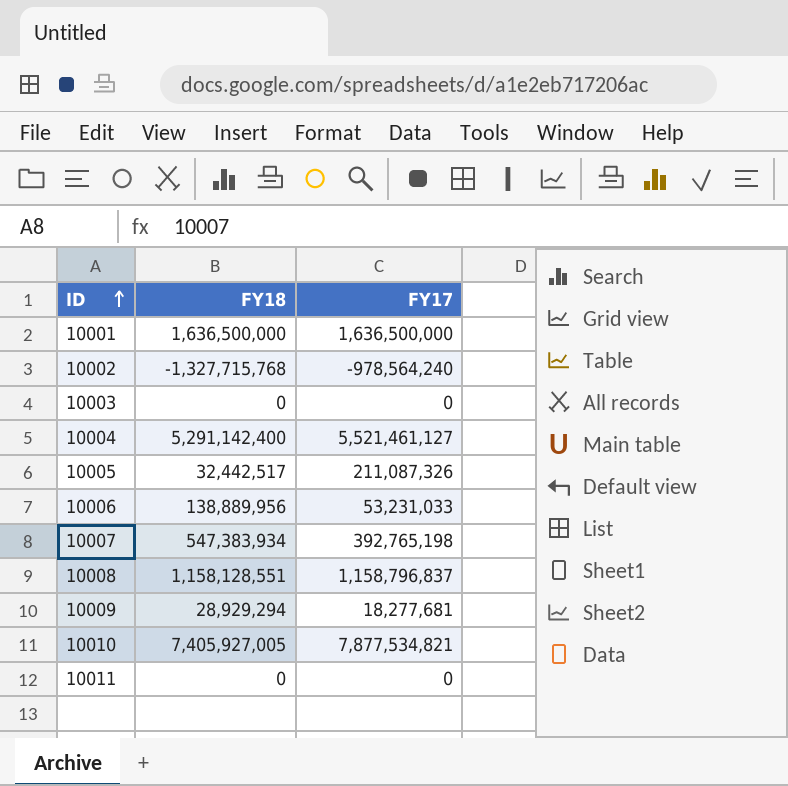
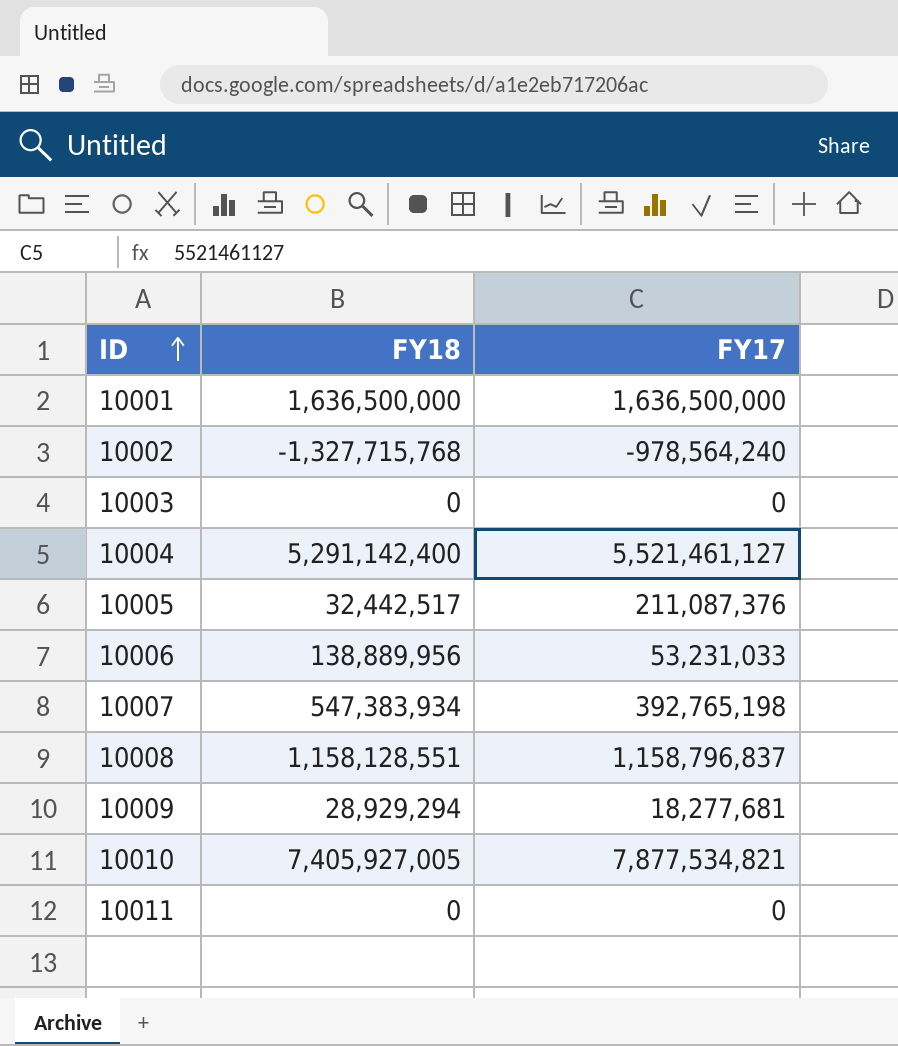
10005 | FY17: 211,087,326 -> 211,087,376

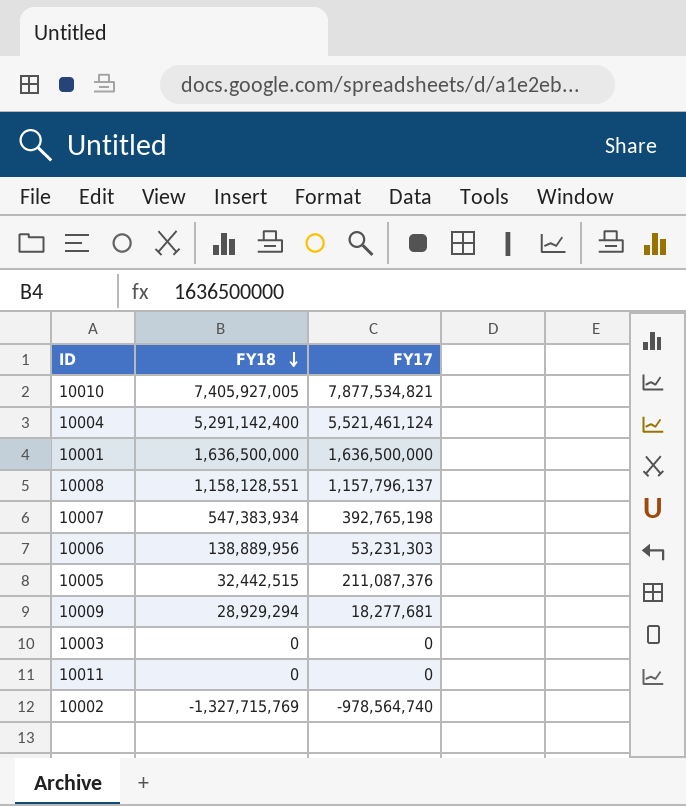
row order: ID ascending -> FY18 descending
10004 | FY17: 5,521,461,127 -> 5,521,461,124
10008 | FY17: 1,158,796,837 -> 1,157,796,137
10006 | FY17: 53,231,033 -> 53,231,303
10005 | FY18: 32,442,517 -> 32,442,515
10002 | FY18: -1,327,715,768 -> -1,327,715,769
10002 | FY17: -978,564,240 -> -978,564,740

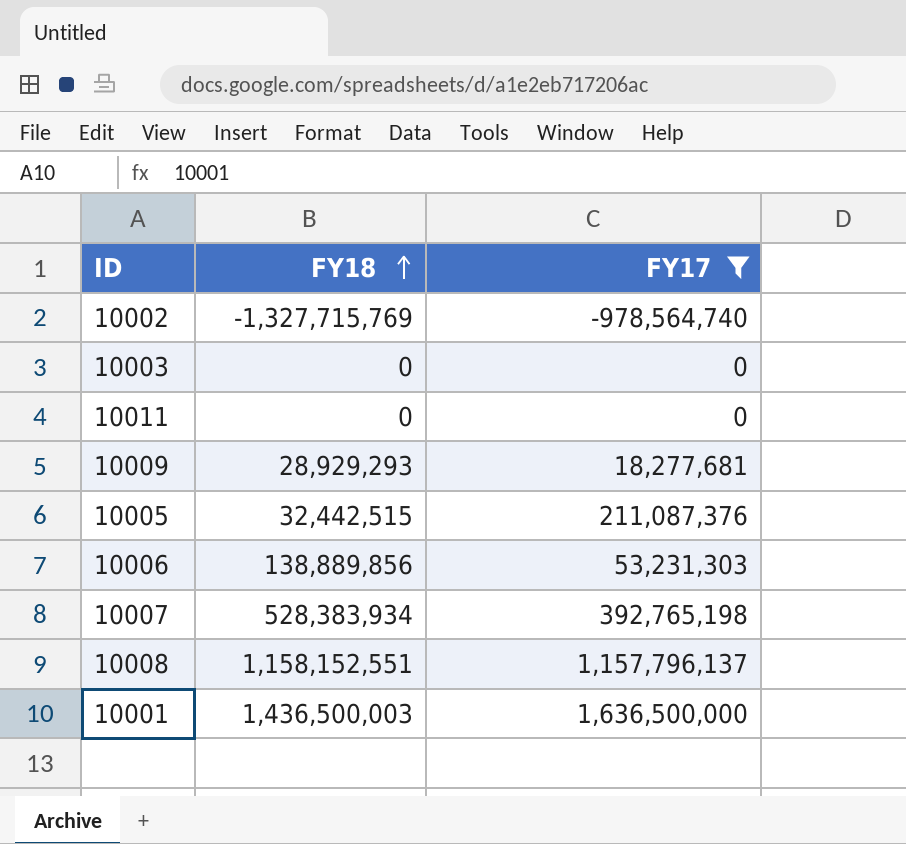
filter: none -> FY17 <= 1,636,500,000
row order: FY18 descending -> FY18 ascending
10009 | FY18: 28,929,294 -> 28,929,293
10006 | FY18: 138,889,956 -> 138,889,856
10007 | FY18: 547,383,934 -> 528,383,934
10008 | FY18: 1,158,128,551 -> 1,158,152,551
10001 | FY18: 1,636,500,000 -> 1,436,500,003

